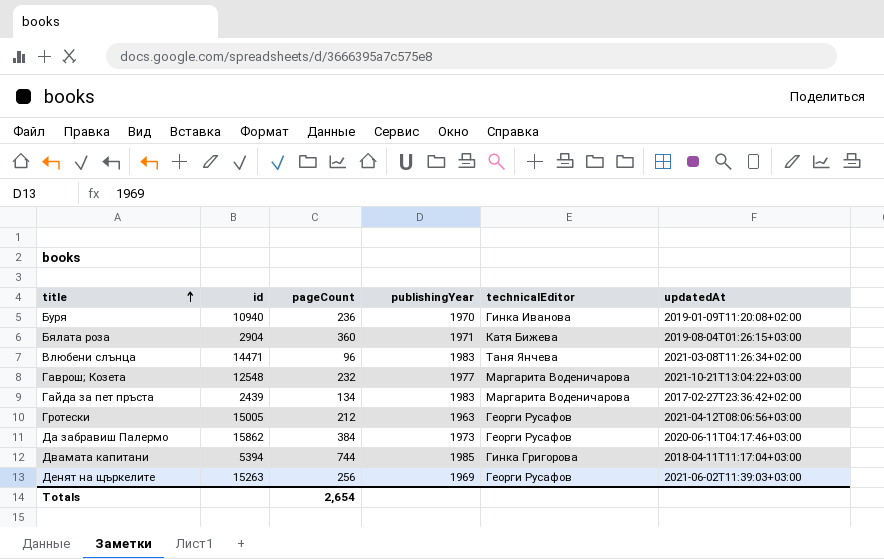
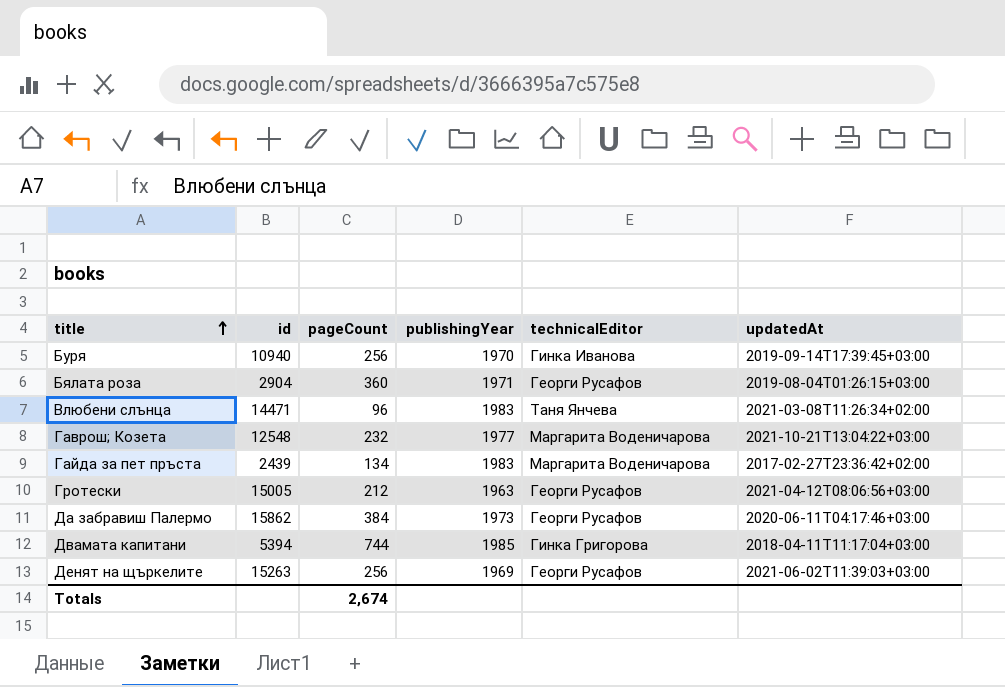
Буря | pageCount: 236 -> 256
Буря | updatedAt: 2019-01-09T11:20:08+02:00 -> 2019-09-14T17:39:45+03:00
Бялата роза | technicalEditor: Катя Бижева -> Георги Русафов
Totals | pageCount: 2,654 -> 2,674

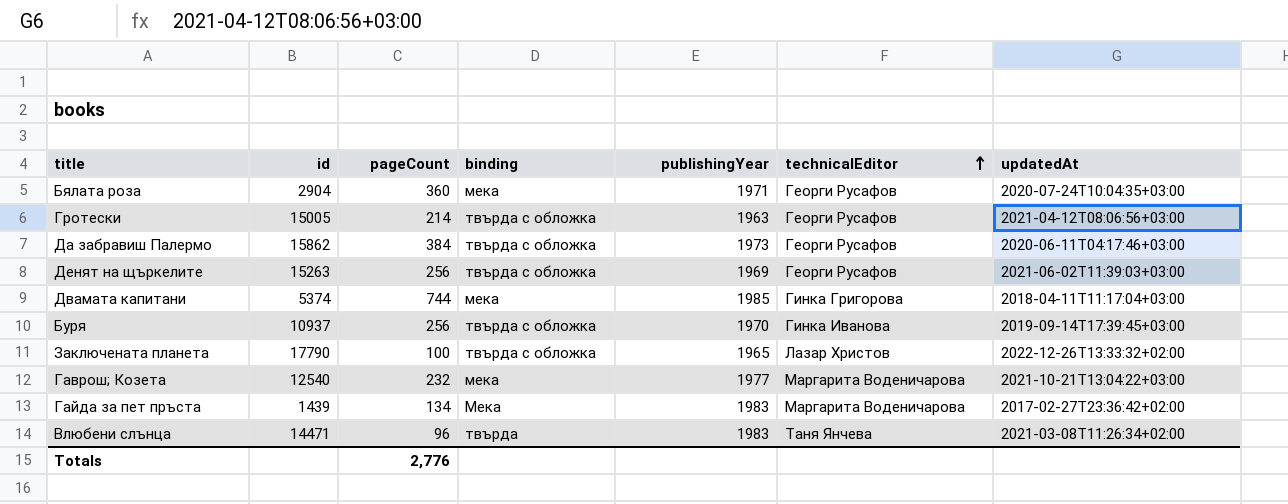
row order: title ascending -> technicalEditor ascending
column binding | position: none -> 4
Бялата роза | updatedAt: 2019-08-04T01:26:15+03:00 -> 2020-07-24T10:04:35+03:00
Гротески | pageCount: 212 -> 214
Двамата капитани | id: 5394 -> 5374
Буря | id: 10940 -> 10937
row Заключената планета: none -> 17790 | 100 | твърда с обложка | 1965 | Лазар Христов | 2022-12-26T13:33:32+02:00
Гаврош; Козета | id: 12548 -> 12540
Гайда за пет пръста | id: 2439 -> 1439
Totals | pageCount: 2,674 -> 2,776

